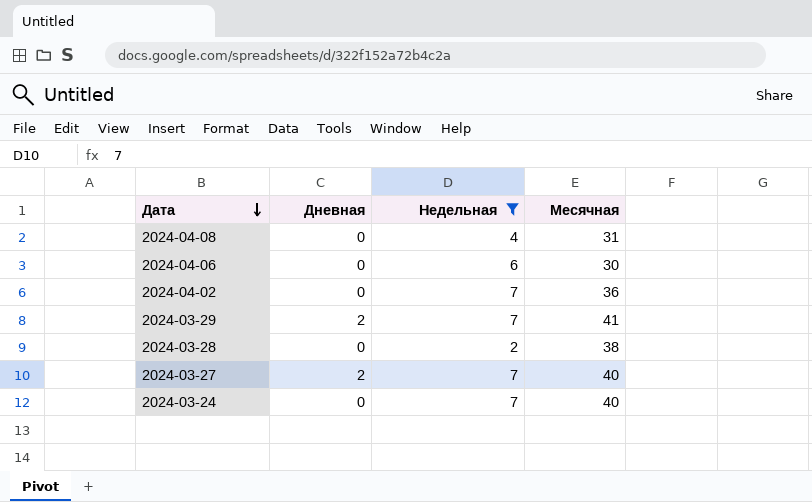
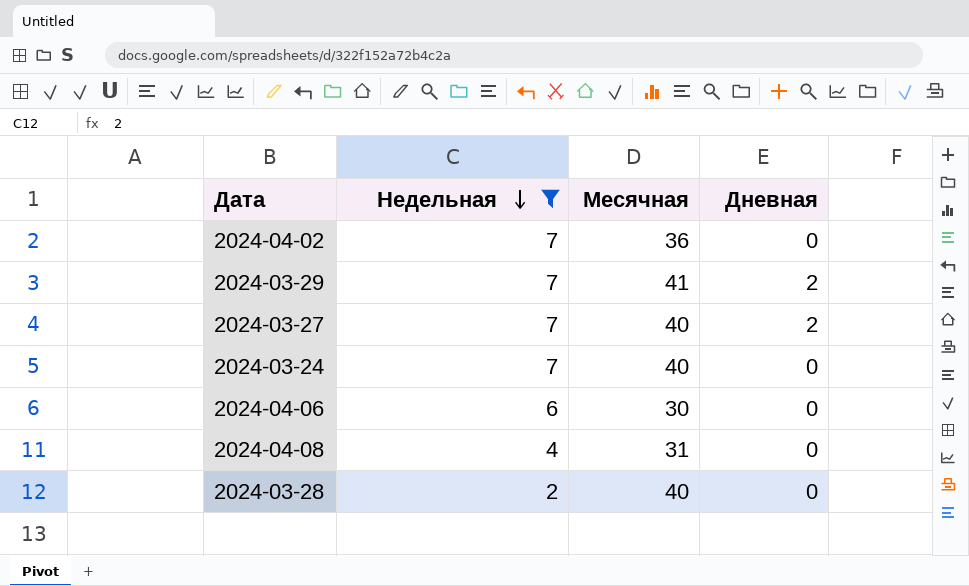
row order: Дата descending -> Недельная descending
column Дневная | position: 2 -> 4
2024-03-28 | Месячная: 38 -> 40

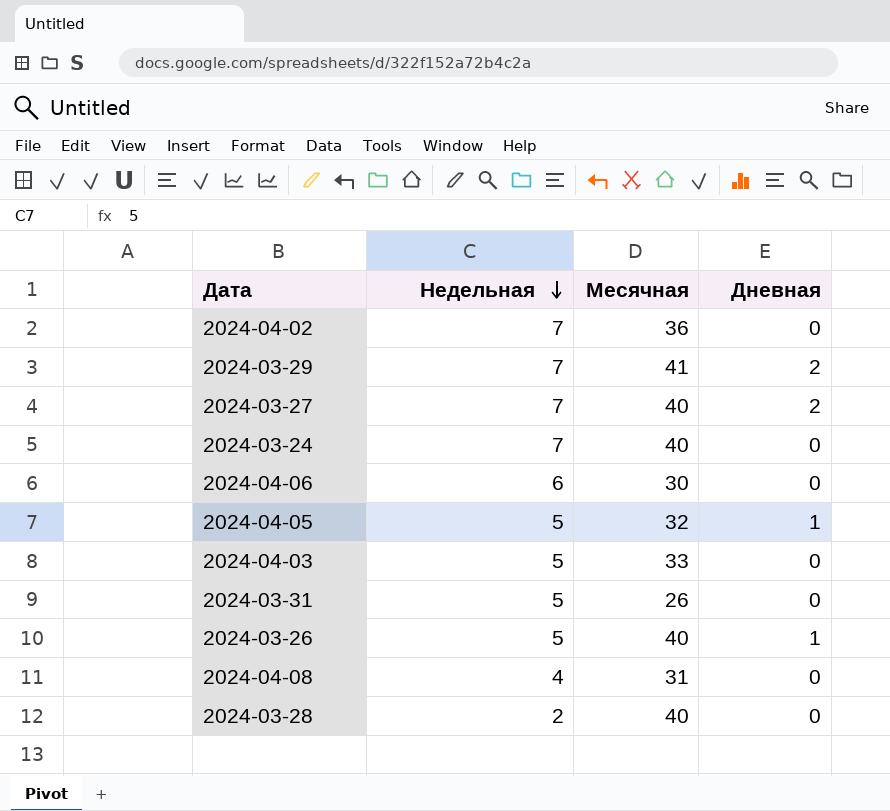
filter: Недельная != 5 -> none

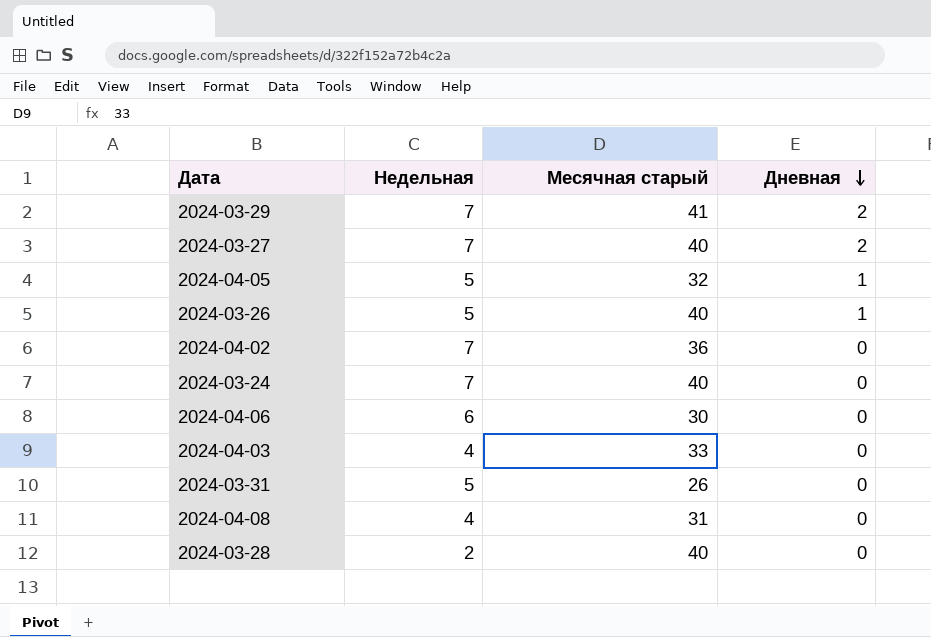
row order: Недельная descending -> Дневная descending
column name: Месячная -> Месячная старый
2024-04-03 | Недельная: 5 -> 4

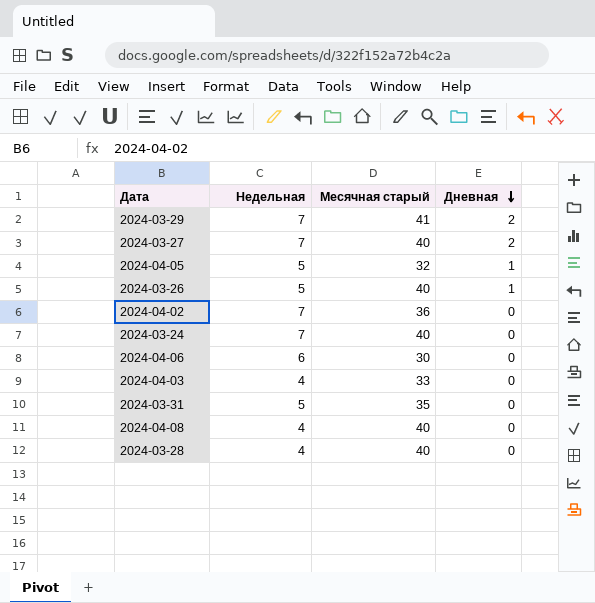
2024-03-31 | Месячная старый: 26 -> 35
2024-04-08 | Месячная старый: 31 -> 40
2024-03-28 | Недельная: 2 -> 4

